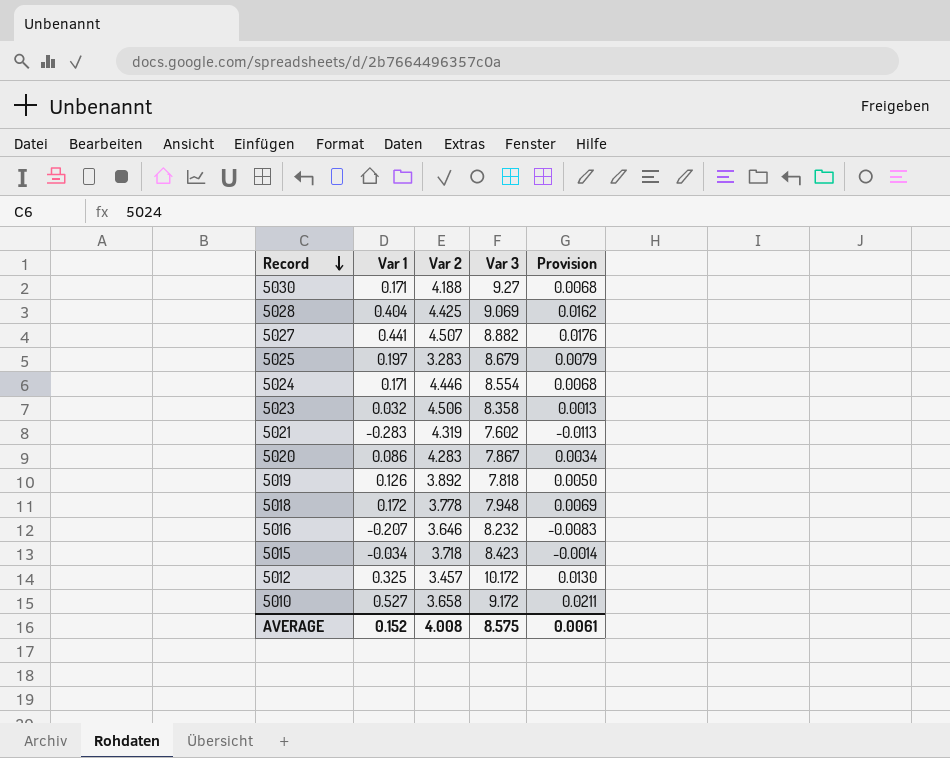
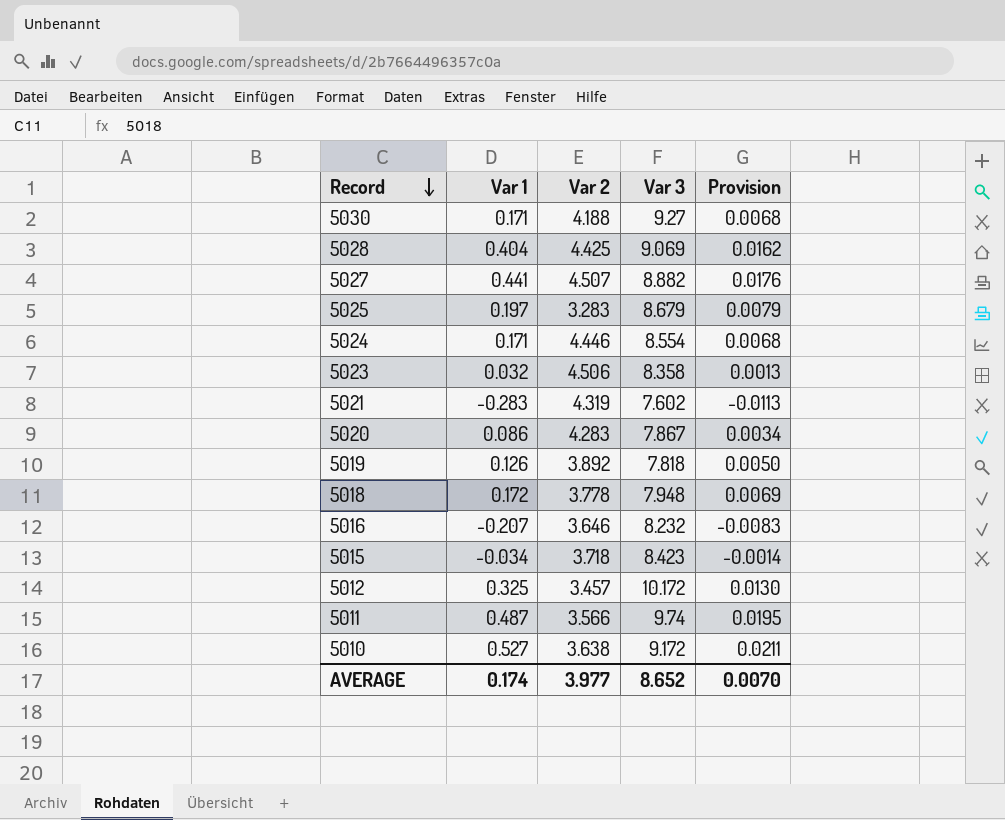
row 5011: none -> 0.487 | 3.566 | 9.74 | 0.0195
5010 | Var 2: 3.658 -> 3.638
AVERAGE | Var 1: 0.152 -> 0.174
AVERAGE | Var 2: 4.008 -> 3.977
AVERAGE | Var 3: 8.575 -> 8.652
AVERAGE | Provision: 0.0061 -> 0.0070

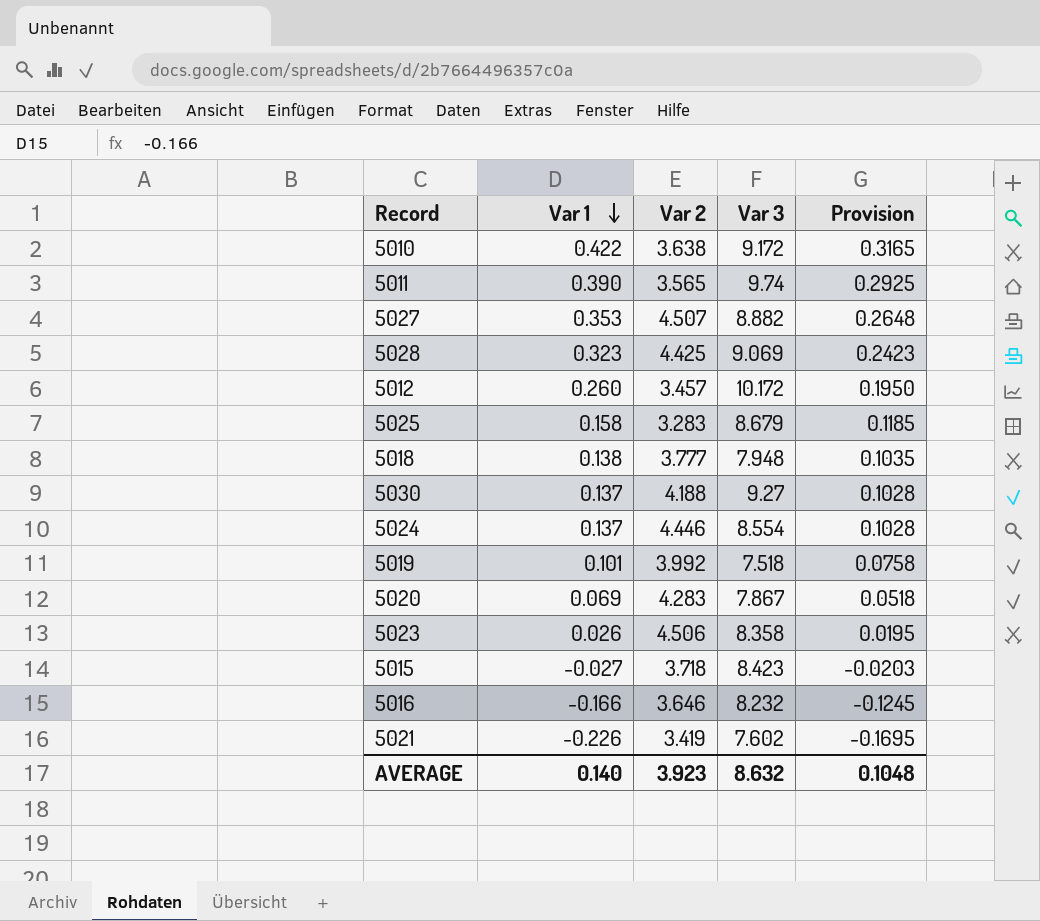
row order: Record descending -> Var 1 descending
column Provision | formula: [Var 1] * 0.04 -> [Var 1] * 0.75
5010 | Var 1: 0.527 -> 0.422
5011 | Var 1: 0.487 -> 0.390
5011 | Var 2: 3.566 -> 3.565
5027 | Var 1: 0.441 -> 0.353
5028 | Var 1: 0.404 -> 0.323
5012 | Var 1: 0.325 -> 0.260
5025 | Var 1: 0.197 -> 0.158
5018 | Var 1: 0.172 -> 0.138
5018 | Var 2: 3.778 -> 3.777
5030 | Var 1: 0.171 -> 0.137
5024 | Var 1: 0.171 -> 0.137
5019 | Var 1: 0.126 -> 0.101
5019 | Var 2: 3.892 -> 3.992
5019 | Var 3: 7.818 -> 7.518
5020 | Var 1: 0.086 -> 0.069
5023 | Var 1: 0.032 -> 0.026
5015 | Var 1: -0.034 -> -0.027
5016 | Var 1: -0.207 -> -0.166
5021 | Var 1: -0.283 -> -0.226
5021 | Var 2: 4.319 -> 3.419
AVERAGE | Var 1: 0.174 -> 0.140
AVERAGE | Var 2: 3.977 -> 3.923
AVERAGE | Var 3: 8.652 -> 8.632
AVERAGE | Provision: 0.0070 -> 0.1048

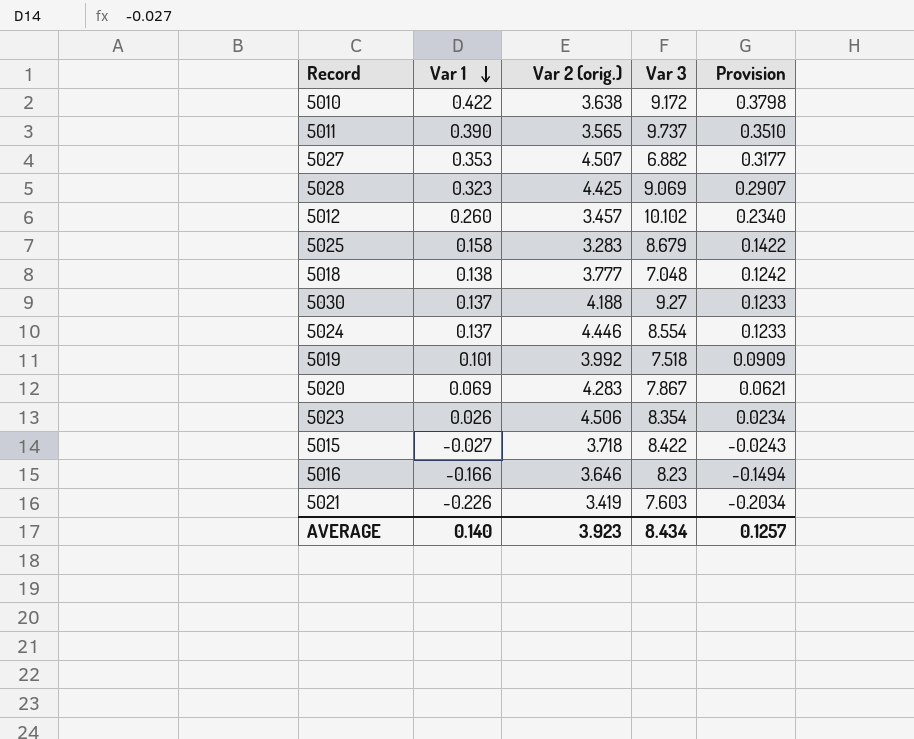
column name: Var 2 -> Var 2 (orig.)
column Provision | formula: [Var 1] * 0.75 -> [Var 1] * 0.9
5011 | Var 3: 9.74 -> 9.737
5027 | Var 3: 8.882 -> 6.882
5012 | Var 3: 10.172 -> 10.102
5018 | Var 3: 7.948 -> 7.048
5023 | Var 3: 8.358 -> 8.354
5015 | Var 3: 8.423 -> 8.422
5016 | Var 3: 8.232 -> 8.23
5021 | Var 3: 7.602 -> 7.603
AVERAGE | Var 3: 8.632 -> 8.434
AVERAGE | Provision: 0.1048 -> 0.1257

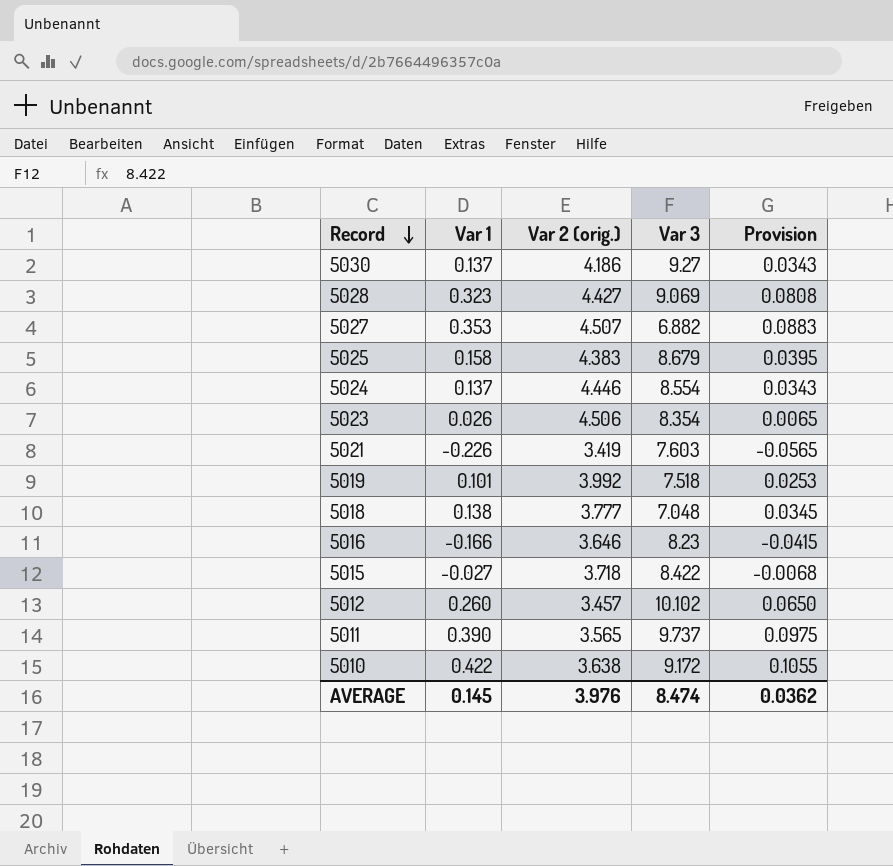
row order: Var 1 descending -> Record descending
column Provision | formula: [Var 1] * 0.9 -> [Var 1] * 0.25
row 5020: 0.069 | 4.283 | 7.867 | 0.0621 -> none
5030 | Var 2 (orig.): 4.188 -> 4.186
5028 | Var 2 (orig.): 4.425 -> 4.427
5025 | Var 2 (orig.): 3.283 -> 4.383
AVERAGE | Var 1: 0.140 -> 0.145
AVERAGE | Var 2 (orig.): 3.923 -> 3.976
AVERAGE | Var 3: 8.434 -> 8.474
AVERAGE | Provision: 0.1257 -> 0.0362

